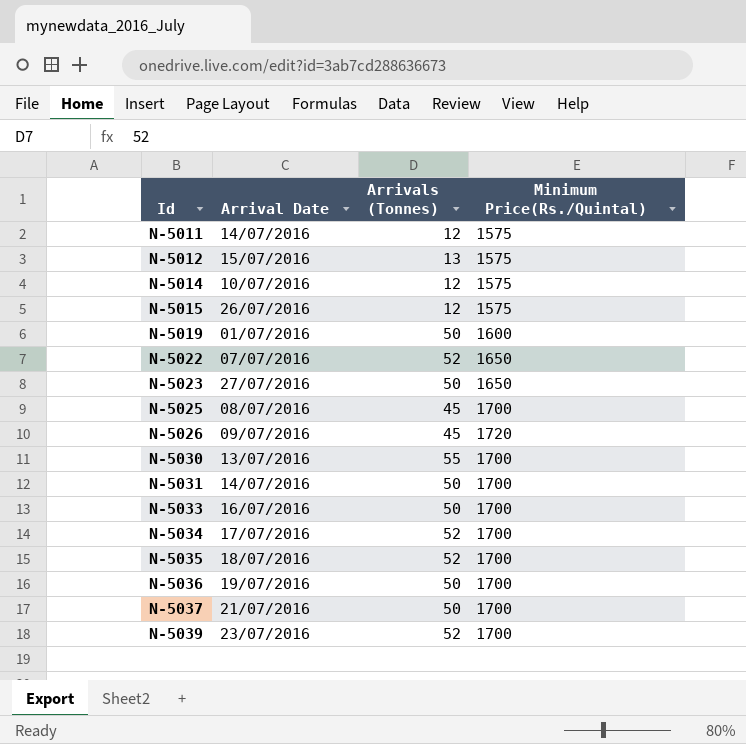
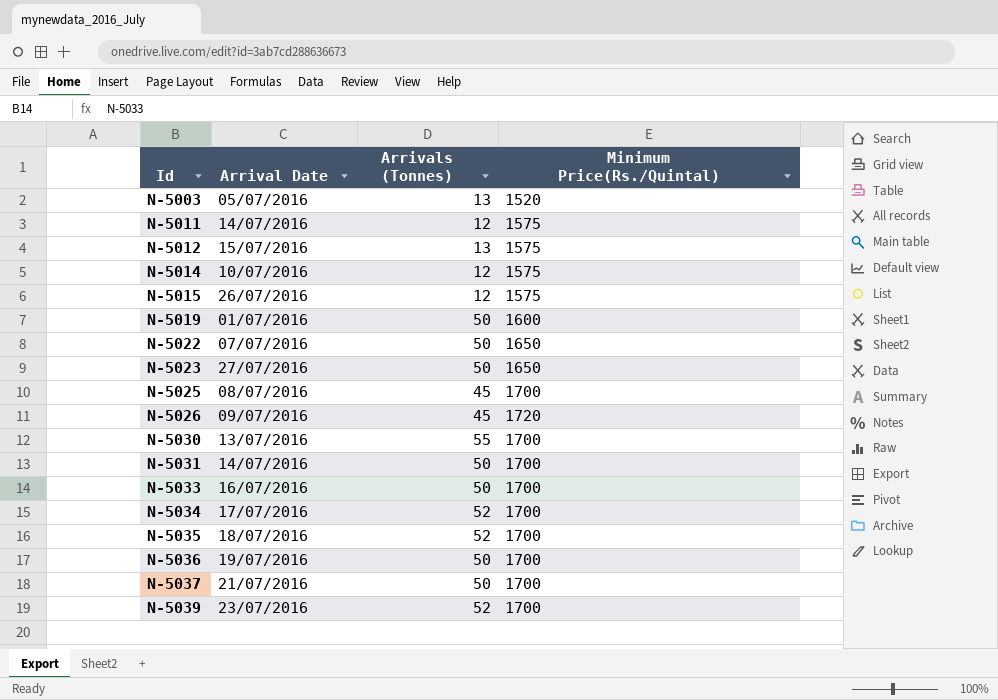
row N-5003: none -> 05/07/2016 | 13 | 1520
N-5022 | Arrivals (Tonnes): 52 -> 50

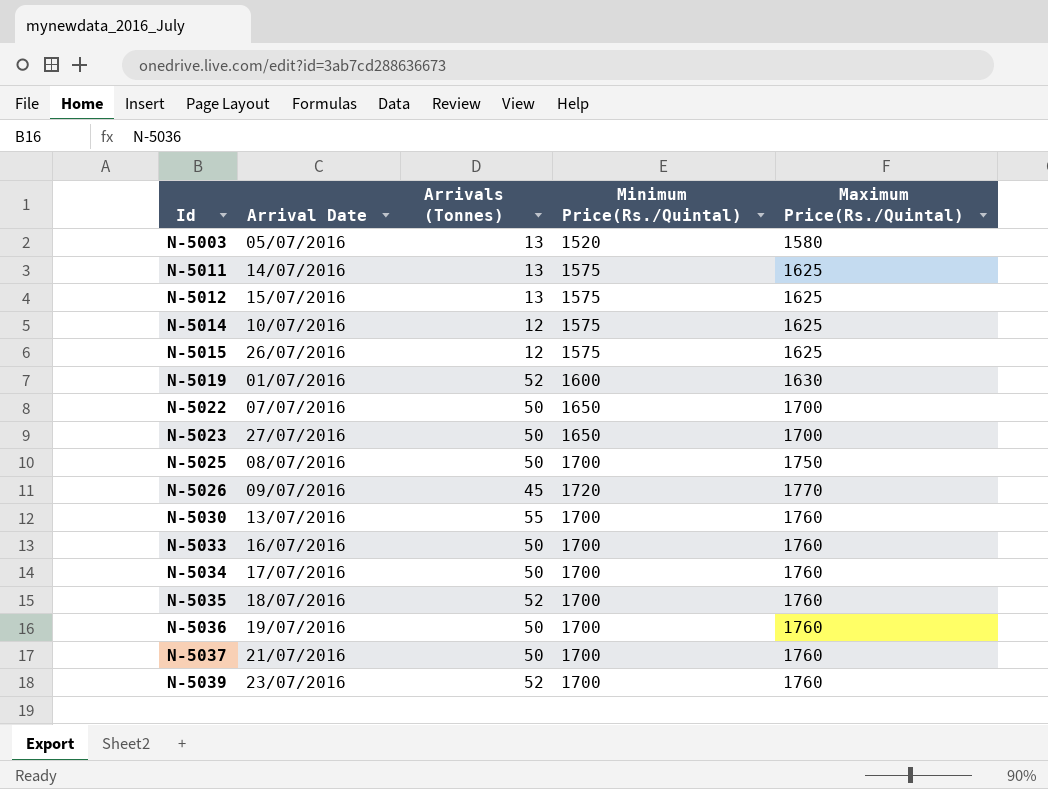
column Maximum Price(Rs./Quintal) | position: none -> 5
row N-5031: 14/07/2016 | 50 | 1700 -> none
N-5011 | Arrivals (Tonnes): 12 -> 13
N-5019 | Arrivals (Tonnes): 50 -> 52
N-5025 | Arrivals (Tonnes): 45 -> 50
N-5034 | Arrivals (Tonnes): 52 -> 50

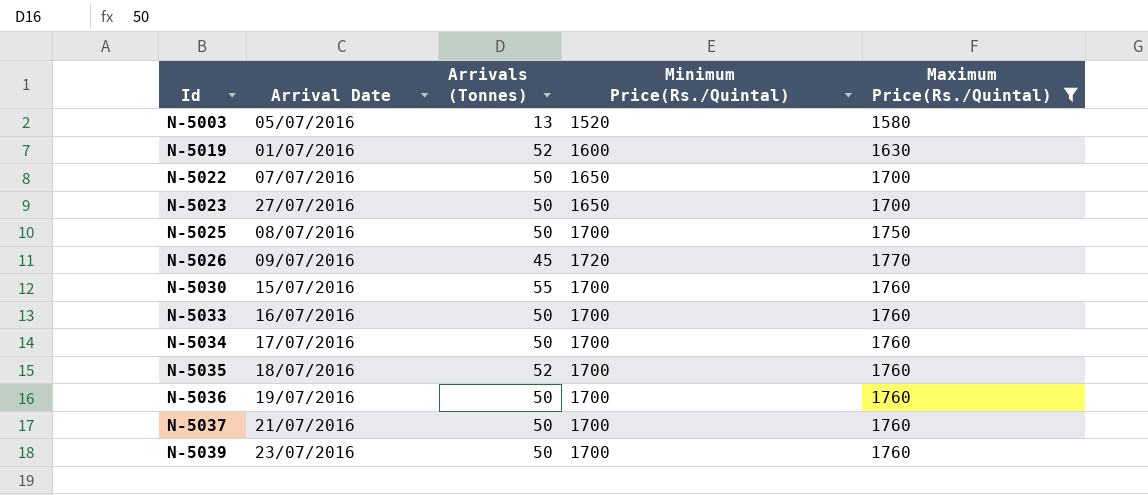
filter: none -> Maximum Price(Rs./Quintal) != 1625
N-5030 | Arrival Date: 13/07/2016 -> 15/07/2016
N-5039 | Arrivals (Tonnes): 52 -> 50

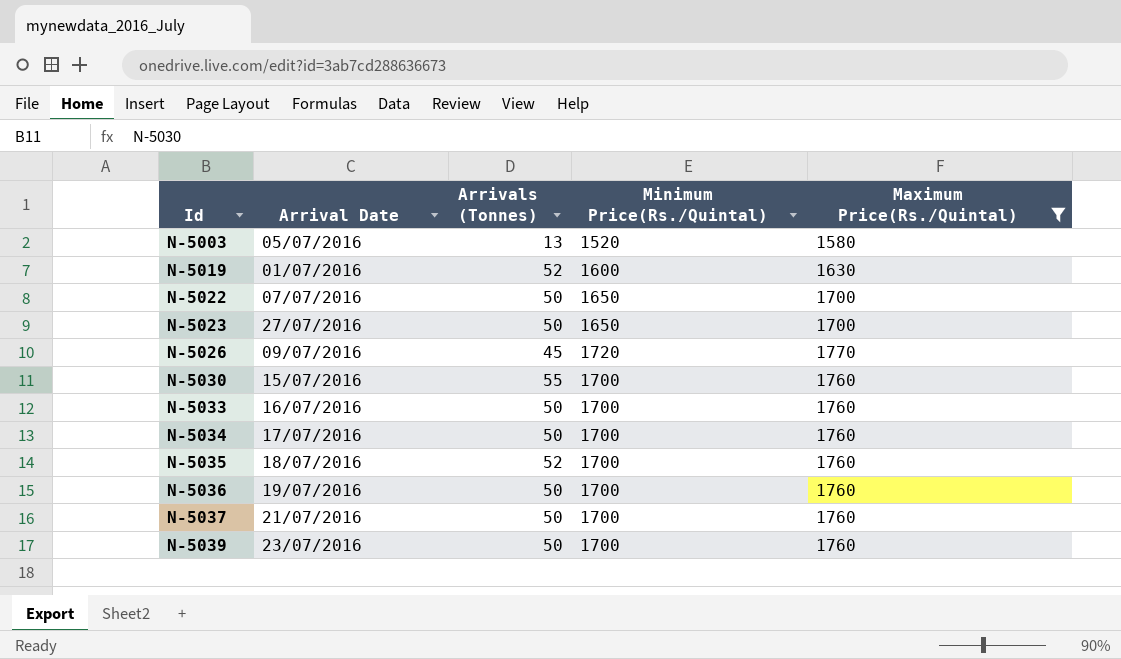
row N-5025: 08/07/2016 | 50 | 1700 | 1750 -> none

